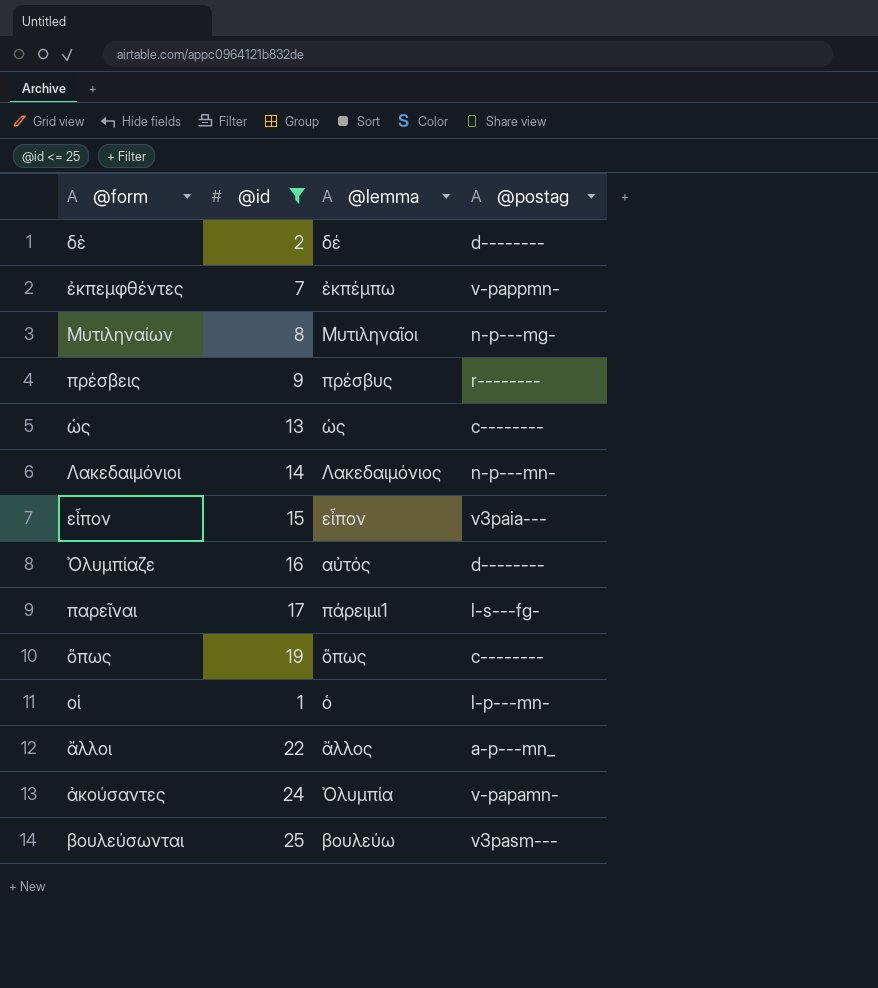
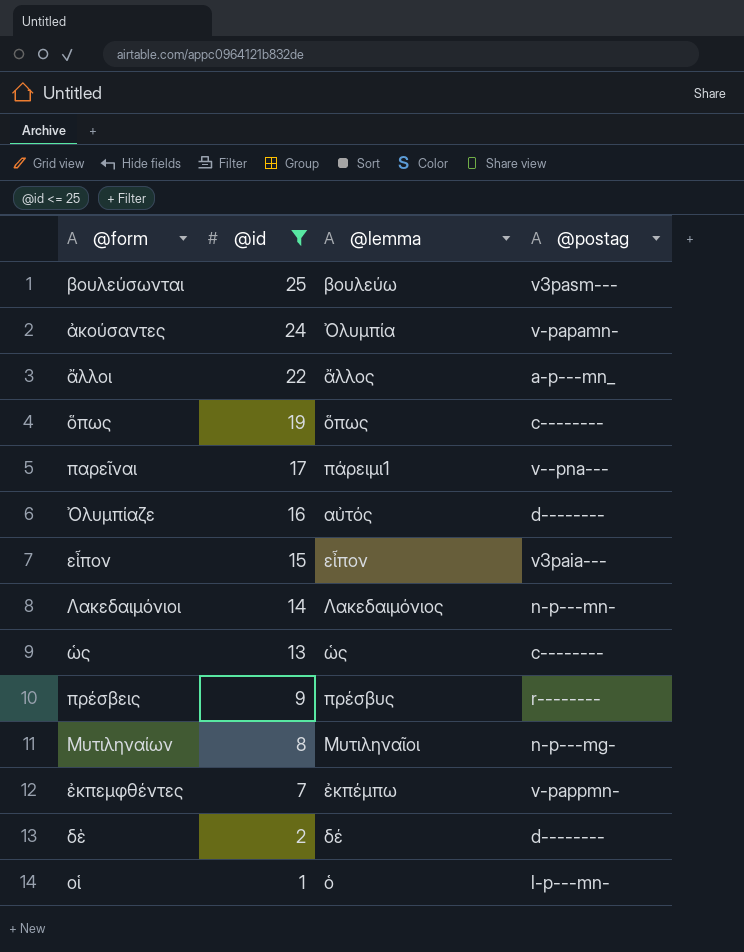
row order: none -> @id descending
παρεῖναι | @postag: l-s---fg- -> v--pna---

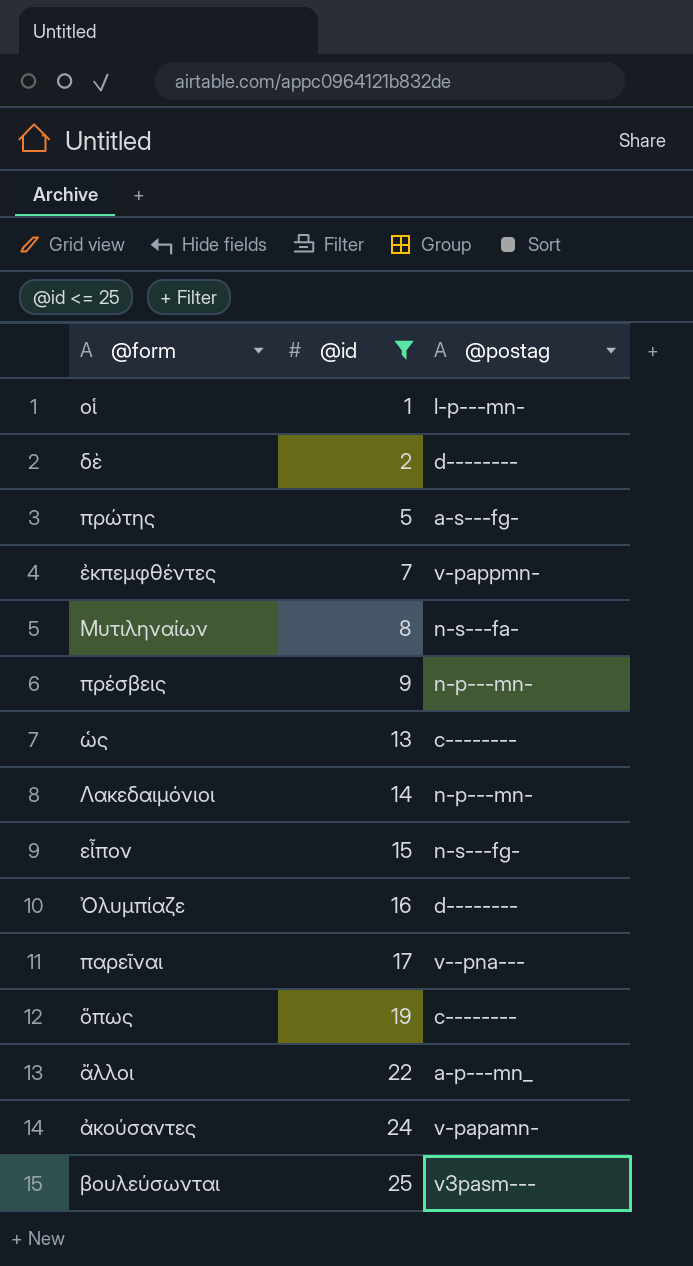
row order: @id descending -> @id ascending
column @lemma | position: 3 -> none
row πρώτης: none -> 5 | a-s---fg-
Μυτιληναίων | @postag: n-p---mg- -> n-s---fa-
πρέσβεις | @postag: r-------- -> n-p---mn-
εἶπον | @postag: v3paia--- -> n-s---fg-

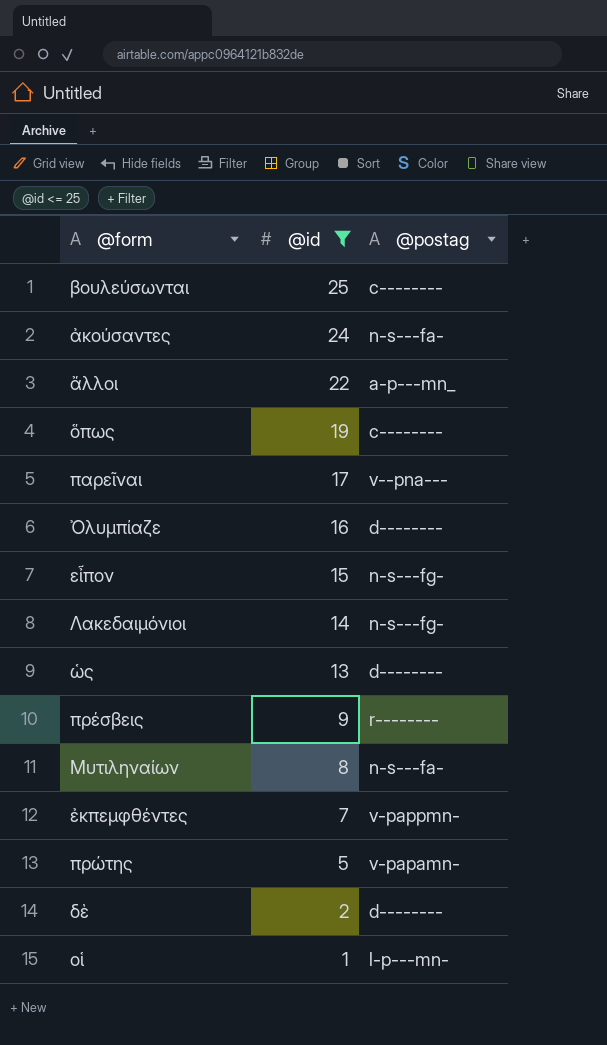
row order: @id ascending -> @id descending
βουλεύσωνται | @postag: v3pasm--- -> c--------
ἀκούσαντες | @postag: v-papamn- -> n-s---fa-
Λακεδαιμόνιοι | @postag: n-p---mn- -> n-s---fg-
ὡς | @postag: c-------- -> d--------
πρέσβεις | @postag: n-p---mn- -> r--------
πρώτης | @postag: a-s---fg- -> v-papamn-

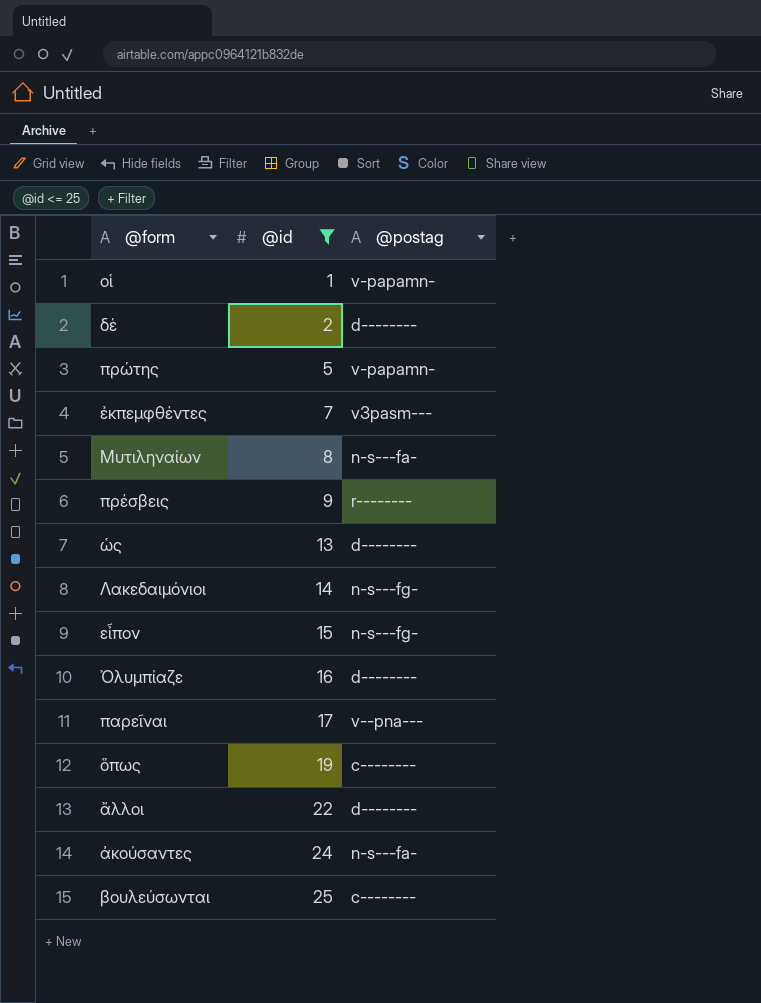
row order: @id descending -> @id ascending
οἱ | @postag: l-p---mn- -> v-papamn-
ἐκπεμφθέντες | @postag: v-pappmn- -> v3pasm---
ἄλλοι | @postag: a-p---mn_ -> d--------

